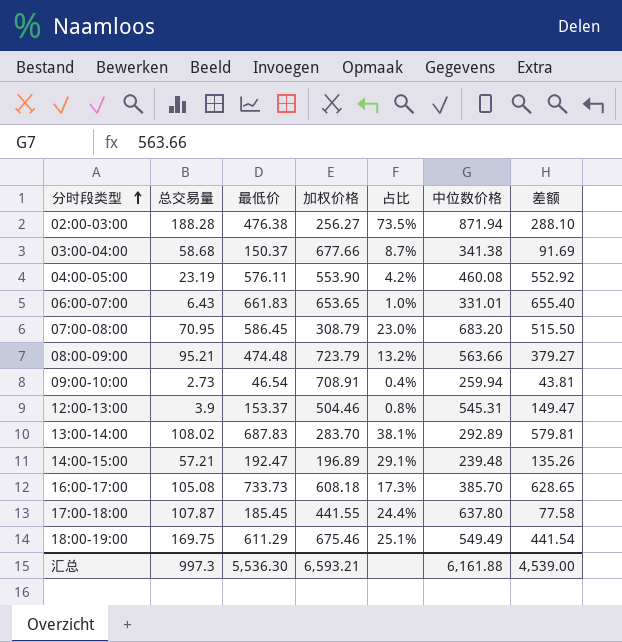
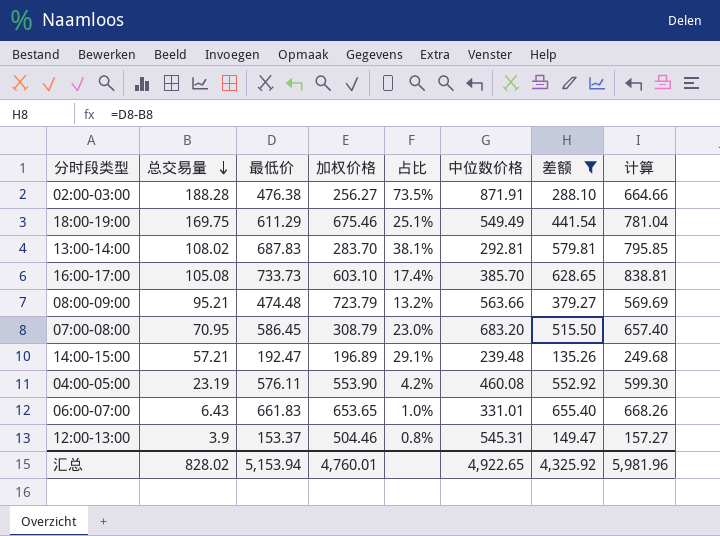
filter: none -> 差额 >= 135.26
row order: 分时段类型 ascending -> 总交易量 descending
column 计算 | formula: none -> [总交易量] + [最低价]
02:00-03:00 | 中位数价格: 871.94 -> 871.91
13:00-14:00 | 中位数价格: 292.89 -> 292.81
16:00-17:00 | 加权价格: 608.18 -> 603.10
16:00-17:00 | 占比: 17.3% -> 17.4%
汇总 | 总交易量: 997.3 -> 828.02
汇总 | 最低价: 5,536.30 -> 5,153.94
汇总 | 加权价格: 6,593.21 -> 4,760.01
汇总 | 中位数价格: 6,161.88 -> 4,922.65
汇总 | 差额: 4,539.00 -> 4,325.92

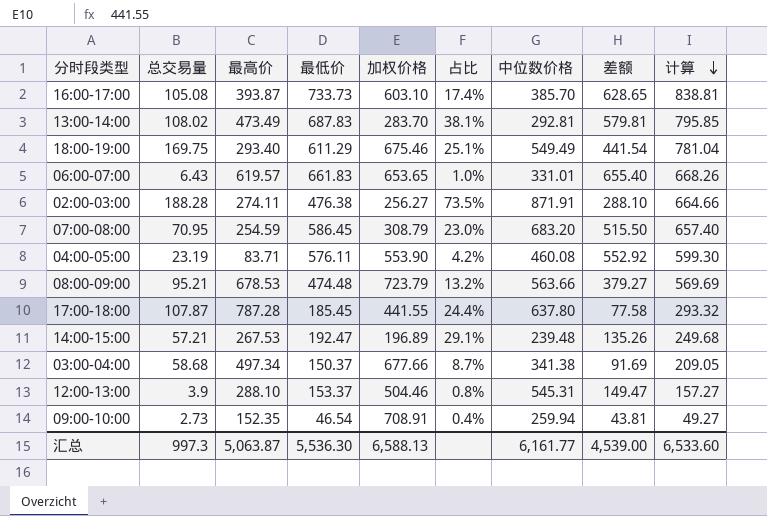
filter: 差额 >= 135.26 -> none
row order: 总交易量 descending -> 计算 descending
column 最高价 | position: none -> 3
汇总 | 总交易量: 828.02 -> 997.3
汇总 | 最低价: 5,153.94 -> 5,536.30
汇总 | 加权价格: 4,760.01 -> 6,588.13
汇总 | 中位数价格: 4,922.65 -> 6,161.77
汇总 | 差额: 4,325.92 -> 4,539.00
汇总 | 计算: 5,981.96 -> 6,533.60

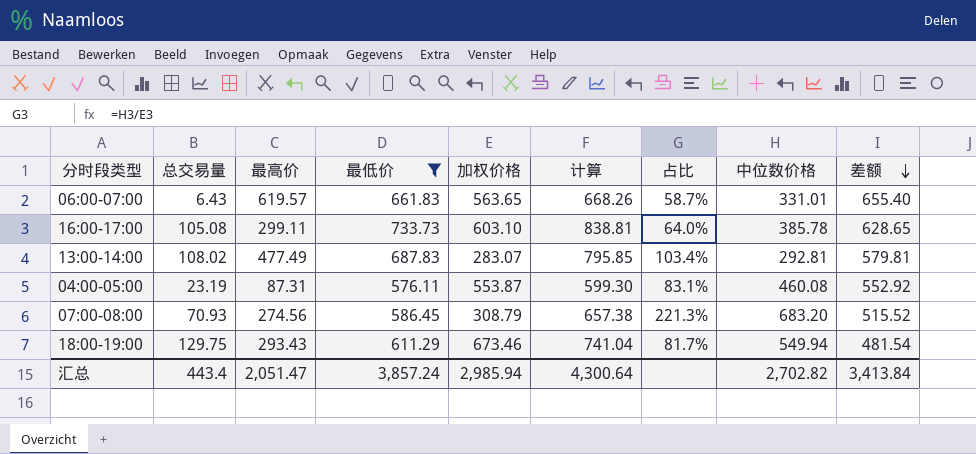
filter: none -> 最低价 >= 576.11
row order: 计算 descending -> 差额 descending
column 计算 | position: 9 -> 6
column 占比 | formula: [总交易量] / [加权价格] -> [中位数价格] / [加权价格]
06:00-07:00 | 加权价格: 653.65 -> 563.65
16:00-17:00 | 最高价: 393.87 -> 299.11
16:00-17:00 | 中位数价格: 385.70 -> 385.78
13:00-14:00 | 最高价: 473.49 -> 477.49
13:00-14:00 | 加权价格: 283.70 -> 283.07
04:00-05:00 | 最高价: 83.71 -> 87.31
04:00-05:00 | 加权价格: 553.90 -> 553.87
07:00-08:00 | 总交易量: 70.95 -> 70.93
07:00-08:00 | 最高价: 254.59 -> 274.56
07:00-08:00 | 计算: 657.40 -> 657.38
07:00-08:00 | 差额: 515.50 -> 515.52
18:00-19:00 | 总交易量: 169.75 -> 129.75
18:00-19:00 | 最高价: 293.40 -> 293.43
18:00-19:00 | 加权价格: 675.46 -> 673.46
18:00-19:00 | 计算: 781.04 -> 741.04
18:00-19:00 | 中位数价格: 549.49 -> 549.94
18:00-19:00 | 差额: 441.54 -> 481.54
汇总 | 总交易量: 997.3 -> 443.4
汇总 | 最高价: 5,063.87 -> 2,051.47
汇总 | 最低价: 5,536.30 -> 3,857.24
汇总 | 加权价格: 6,588.13 -> 2,985.94
汇总 | 计算: 6,533.60 -> 4,300.64
汇总 | 中位数价格: 6,161.77 -> 2,702.82
汇总 | 差额: 4,539.00 -> 3,413.84

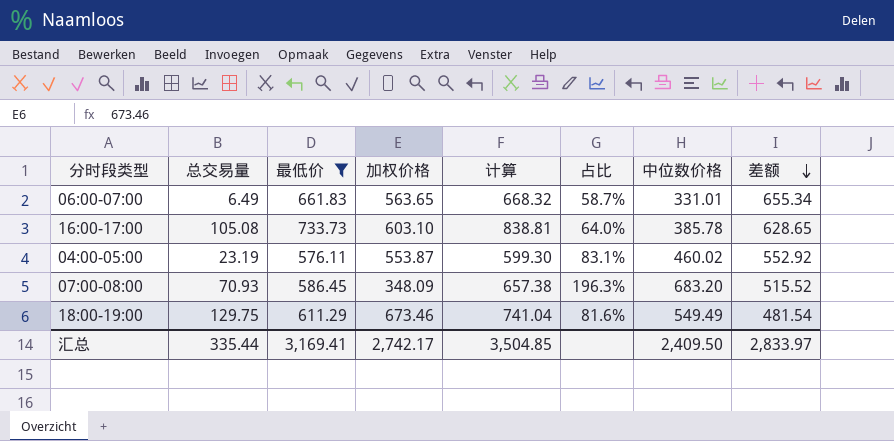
column 最高价 | position: 3 -> none
row 13:00-14:00: 108.02 | 477.49 | 687.83 | 283.07 | 795.85 | 103.4% | 292.81 | 579.81 -> none
06:00-07:00 | 总交易量: 6.43 -> 6.49
06:00-07:00 | 计算: 668.26 -> 668.32
06:00-07:00 | 差额: 655.40 -> 655.34
04:00-05:00 | 中位数价格: 460.08 -> 460.02
07:00-08:00 | 加权价格: 308.79 -> 348.09
07:00-08:00 | 占比: 221.3% -> 196.3%
18:00-19:00 | 占比: 81.7% -> 81.6%
18:00-19:00 | 中位数价格: 549.94 -> 549.49
汇总 | 总交易量: 443.4 -> 335.44
汇总 | 最低价: 3,857.24 -> 3,169.41
汇总 | 加权价格: 2,985.94 -> 2,742.17
汇总 | 计算: 4,300.64 -> 3,504.85
汇总 | 中位数价格: 2,702.82 -> 2,409.50
汇总 | 差额: 3,413.84 -> 2,833.97

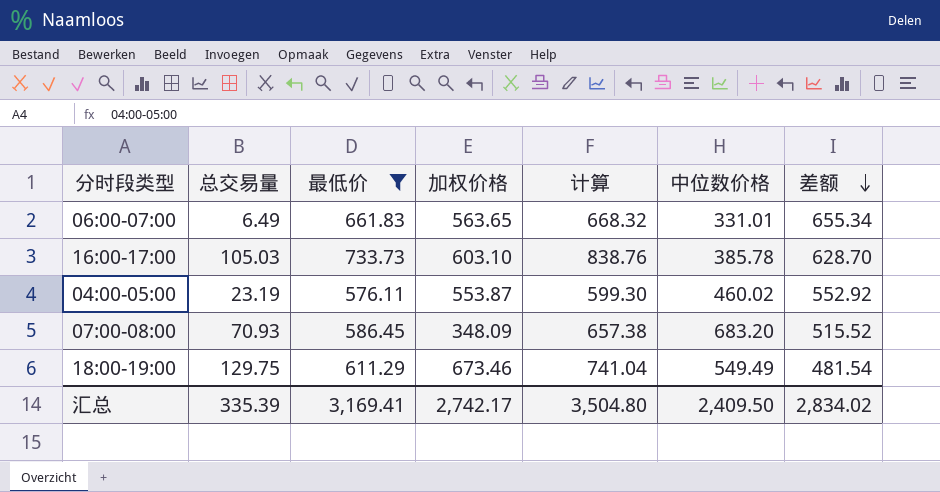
column 占比 | formula: [中位数价格] / [加权价格] -> none
16:00-17:00 | 总交易量: 105.08 -> 105.03
16:00-17:00 | 计算: 838.81 -> 838.76
16:00-17:00 | 差额: 628.65 -> 628.70
汇总 | 总交易量: 335.44 -> 335.39
汇总 | 计算: 3,504.85 -> 3,504.80
汇总 | 差额: 2,833.97 -> 2,834.02

